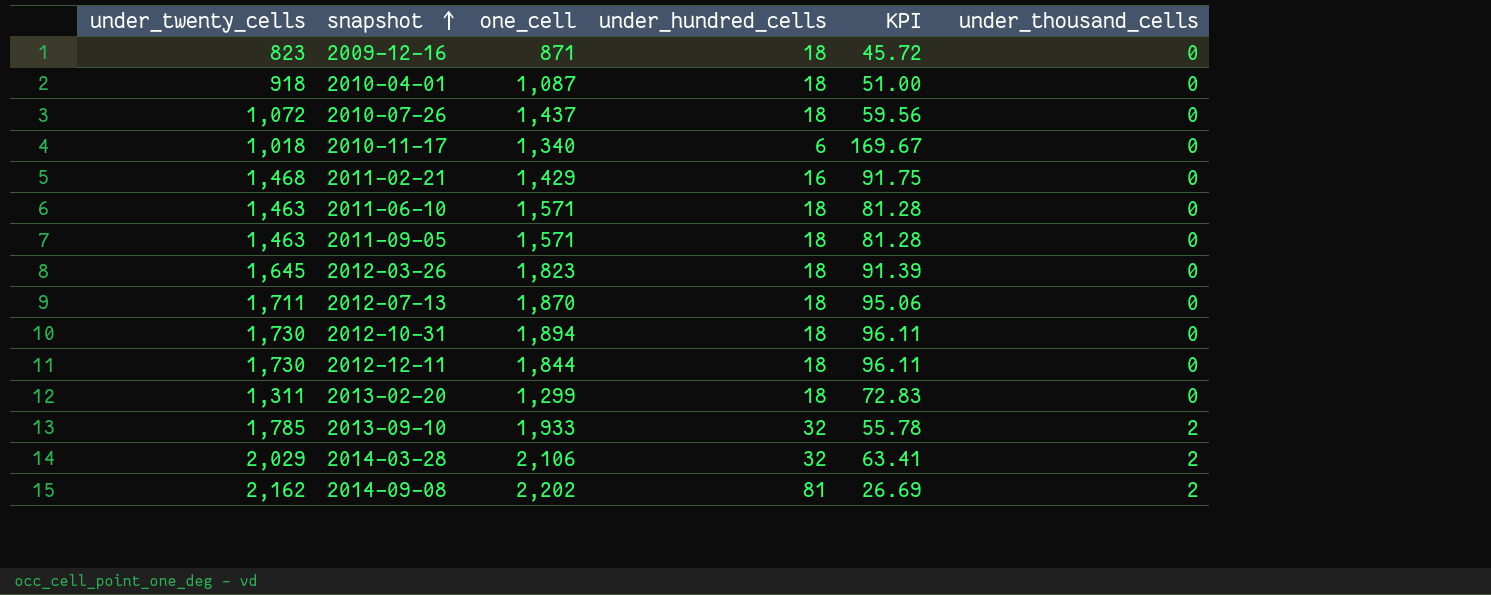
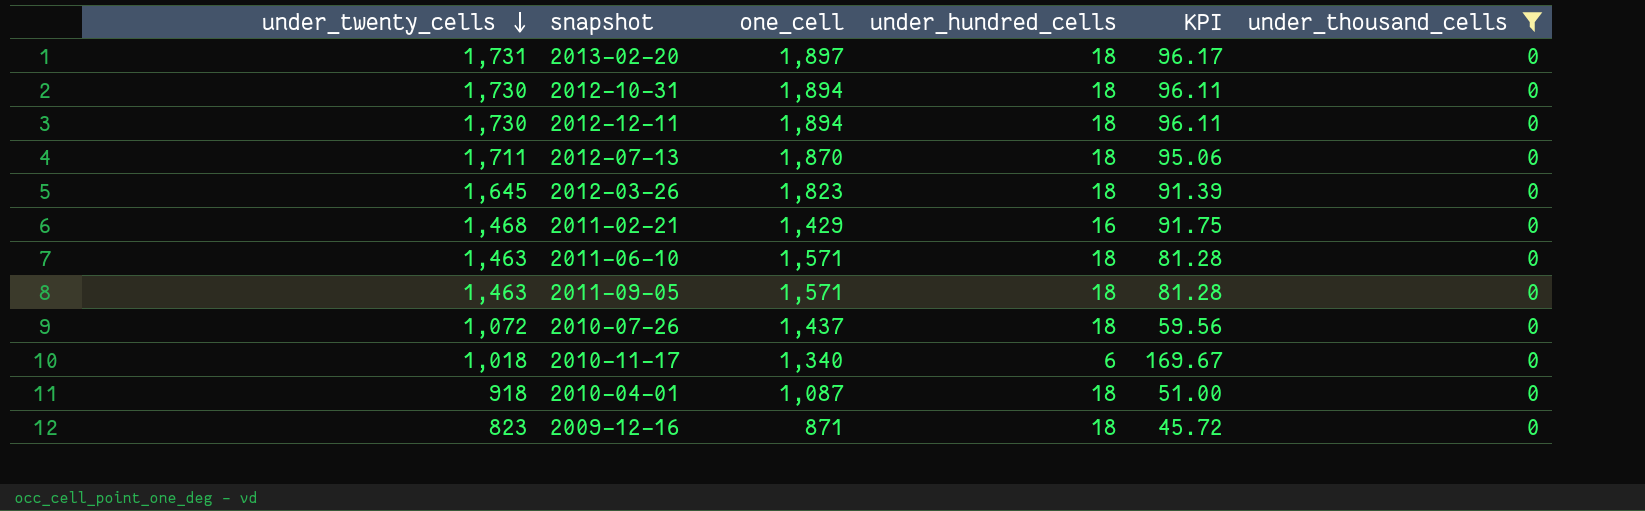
filter: none -> under_thousand_cells = 0
row order: snapshot ascending -> under_twenty_cells descending
2013-02-20 | under_twenty_cells: 1,311 -> 1,731
2013-02-20 | one_cell: 1,299 -> 1,897
2013-02-20 | KPI: 72.83 -> 96.17
2012-12-11 | one_cell: 1,844 -> 1,894

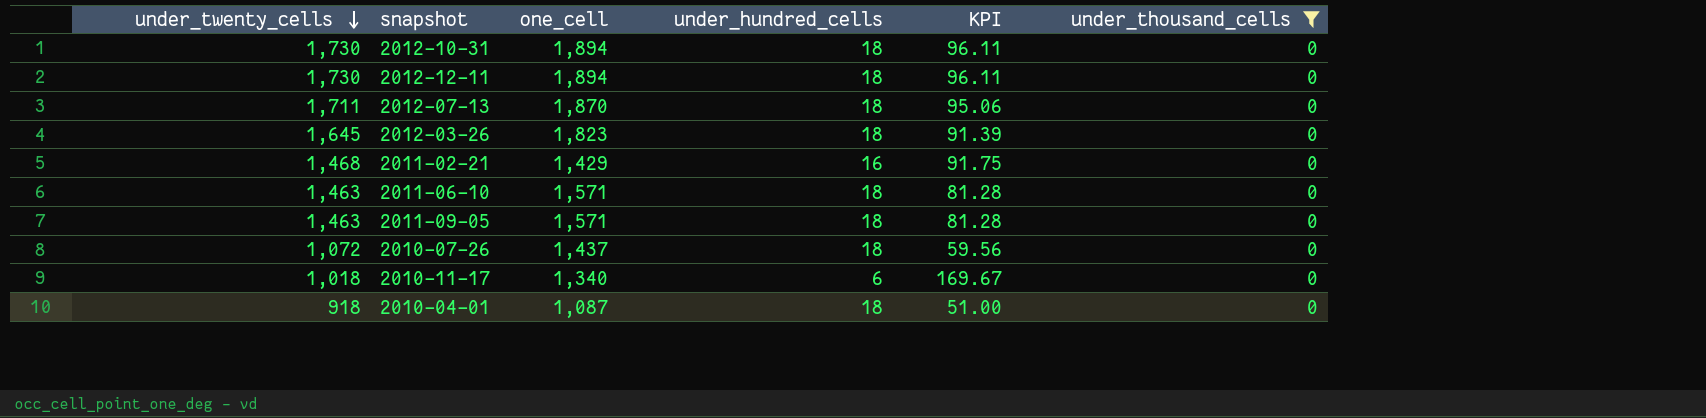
row 2013-02-20: 1,731 | 1,897 | 18 | 96.17 | 0 -> none
row 2009-12-16: 823 | 871 | 18 | 45.72 | 0 -> none

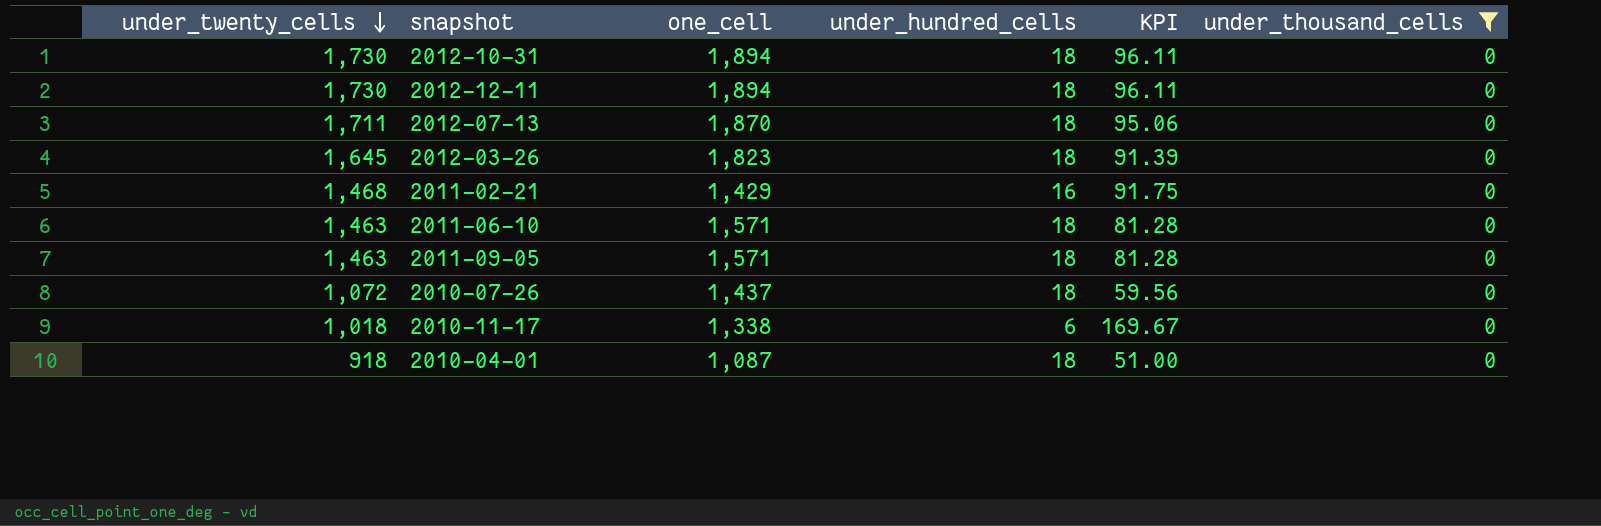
2010-11-17 | one_cell: 1,340 -> 1,338

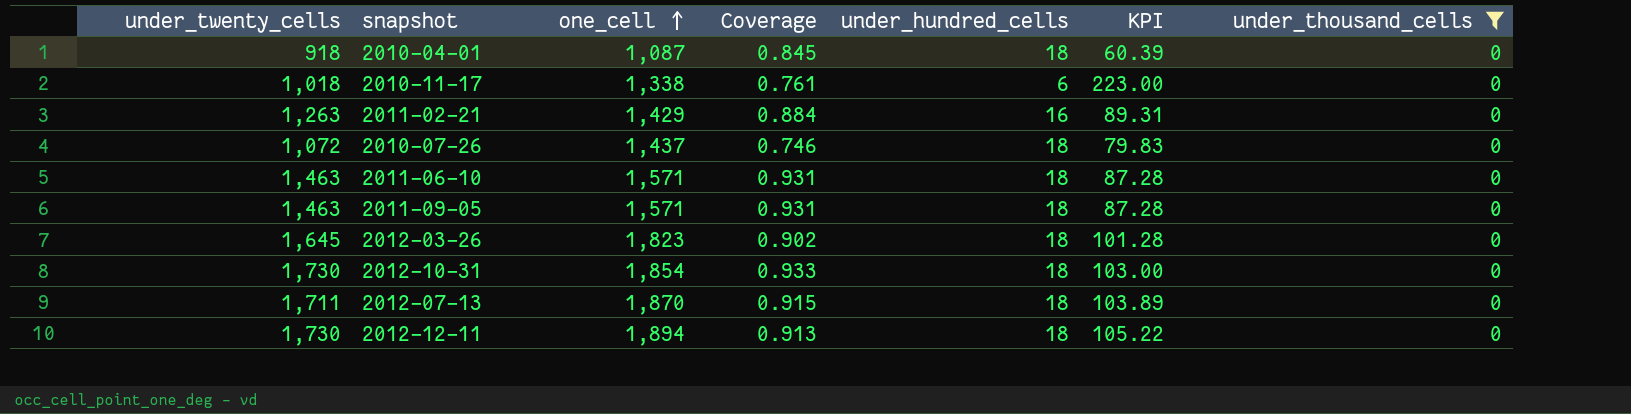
row order: under_twenty_cells descending -> one_cell ascending
column Coverage | formula: none -> [under_twenty_cells] / [one_cell]
column KPI | formula: [under_twenty_cells] / [under_hundred_cells] -> [one_cell] / [under_hundred_cells]
2011-02-21 | under_twenty_cells: 1,468 -> 1,263
2012-10-31 | one_cell: 1,894 -> 1,854

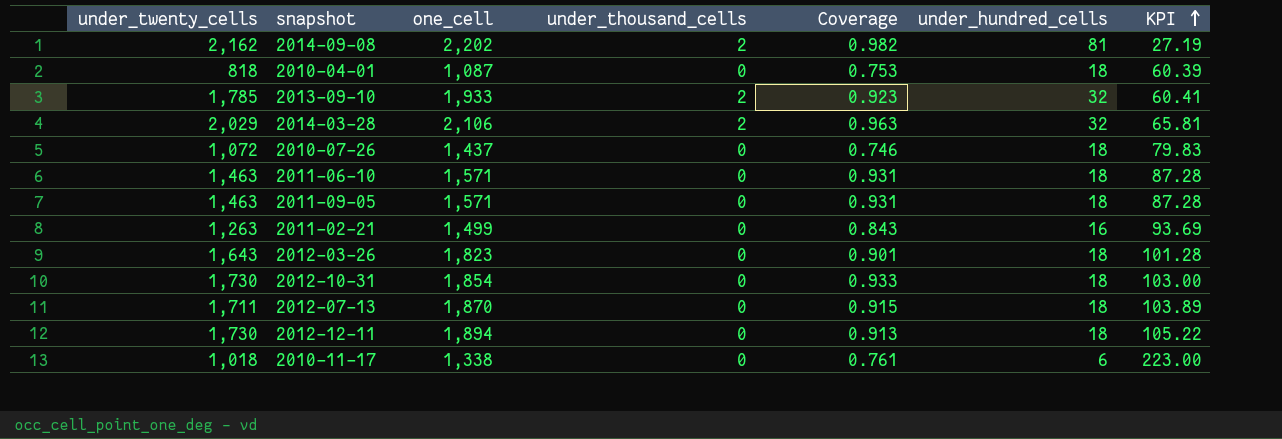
filter: under_thousand_cells = 0 -> none
row order: one_cell ascending -> KPI ascending
column under_thousand_cells | position: 7 -> 4
2010-04-01 | under_twenty_cells: 918 -> 818
2010-04-01 | Coverage: 0.845 -> 0.753
2011-02-21 | one_cell: 1,429 -> 1,499
2011-02-21 | Coverage: 0.884 -> 0.843
2011-02-21 | KPI: 89.31 -> 93.69
2012-03-26 | under_twenty_cells: 1,645 -> 1,643
2012-03-26 | Coverage: 0.902 -> 0.901

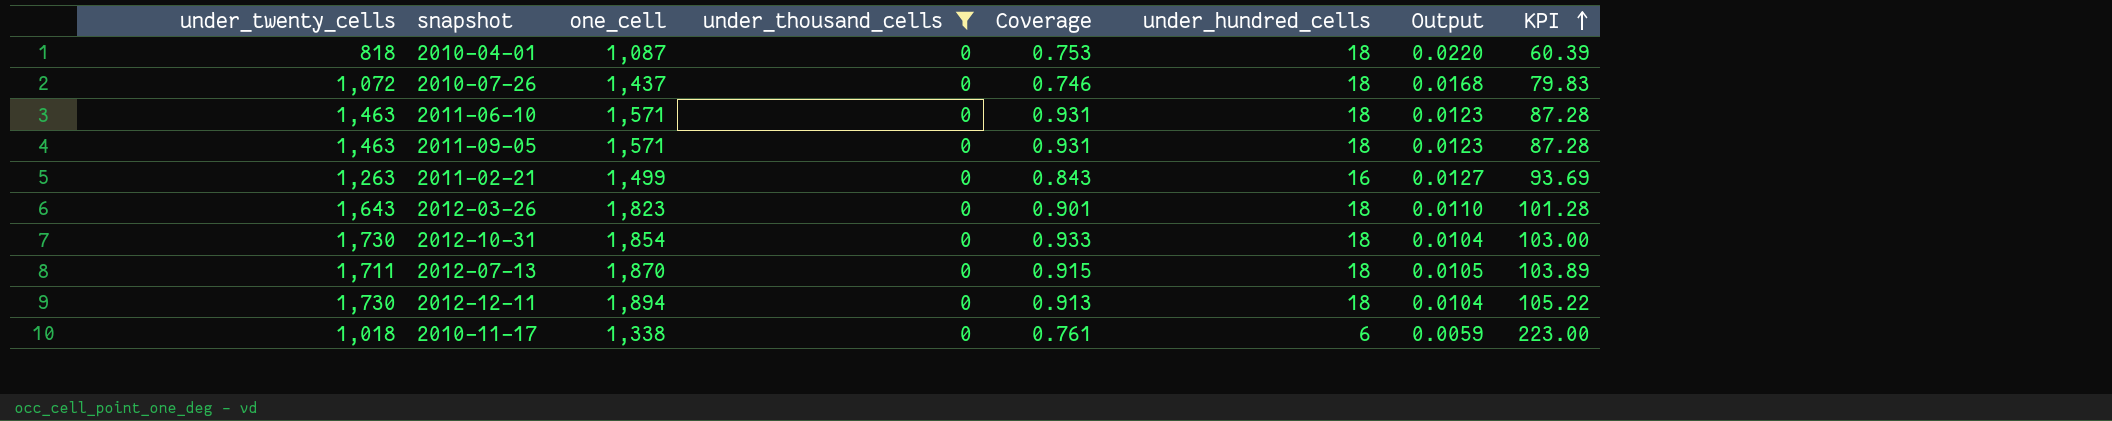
filter: none -> under_thousand_cells = 0
column Output | formula: none -> [under_hundred_cells] / [under_twenty_cells]

